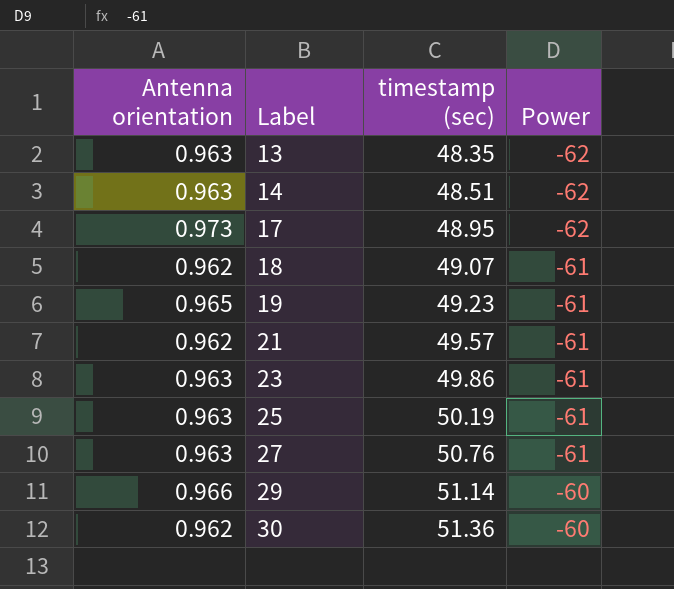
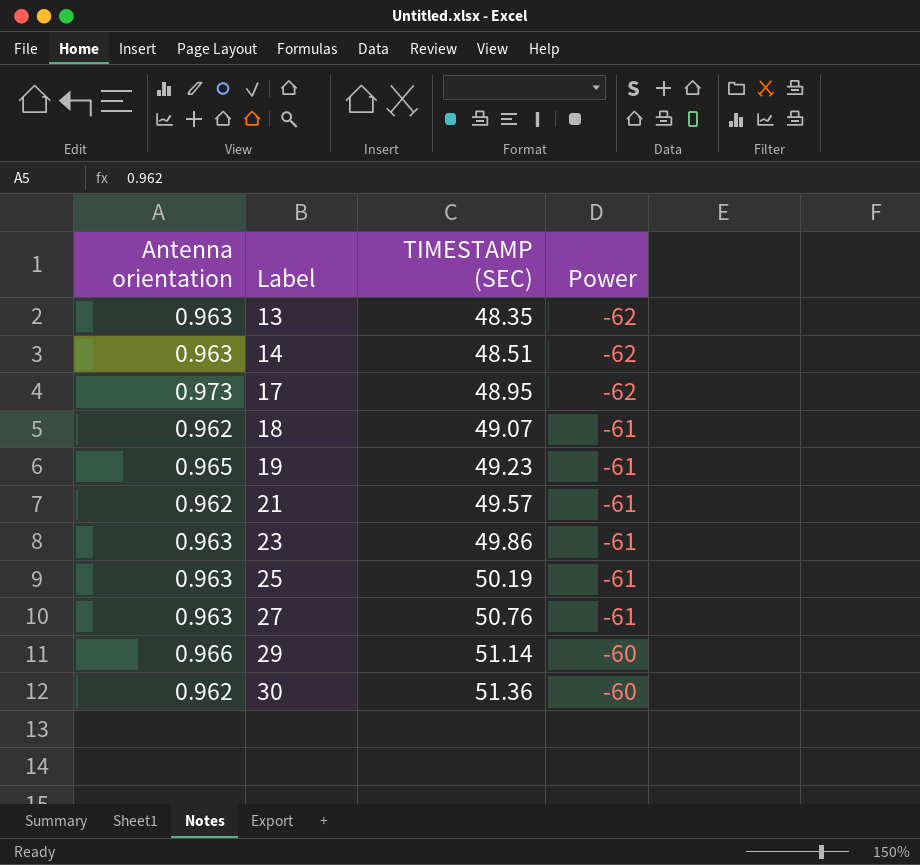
column name: timestamp (sec) -> TIMESTAMP (SEC)

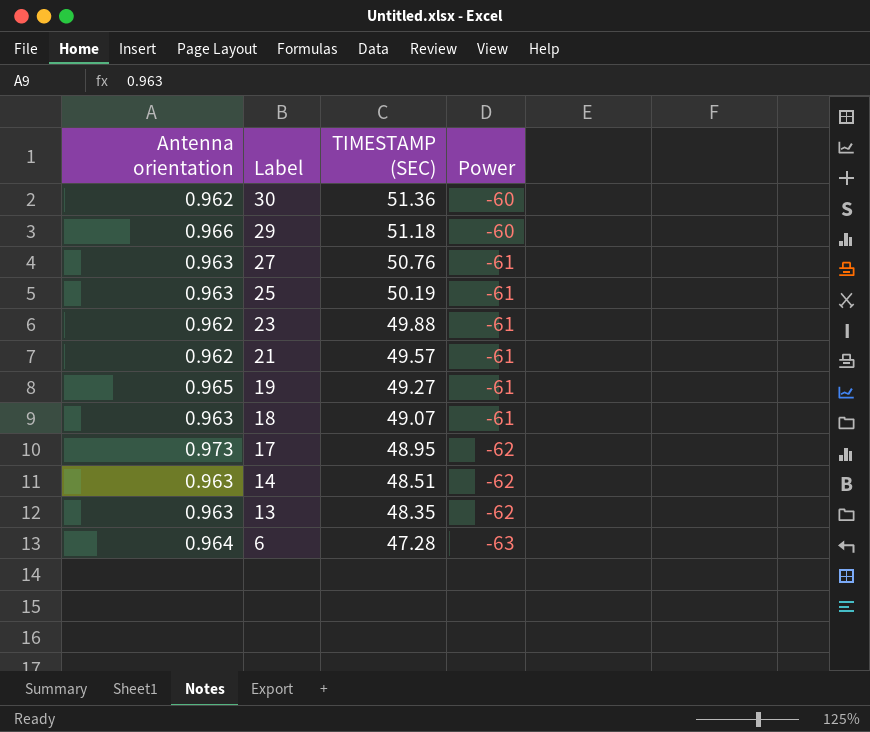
row order: Label ascending -> Label descending
29 | TIMESTAMP (SEC): 51.14 -> 51.18
23 | Antenna orientation: 0.963 -> 0.962
23 | TIMESTAMP (SEC): 49.86 -> 49.88
19 | TIMESTAMP (SEC): 49.23 -> 49.27
18 | Antenna orientation: 0.962 -> 0.963
row 6: none -> 0.964 | 47.28 | -63

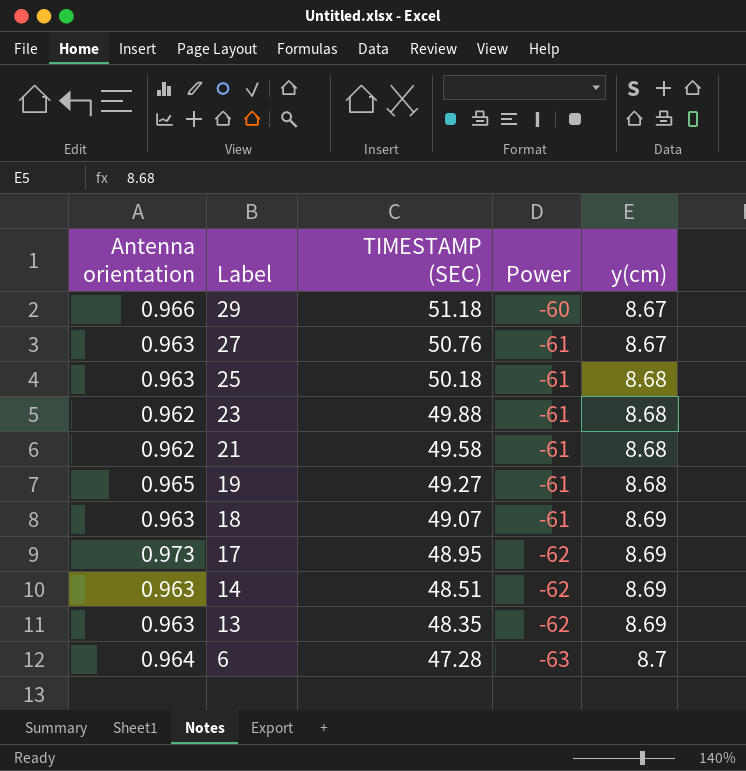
column y(cm) | position: none -> 5
row 30: 0.962 | 51.36 | -60 -> none
25 | TIMESTAMP (SEC): 50.19 -> 50.18
21 | TIMESTAMP (SEC): 49.57 -> 49.58

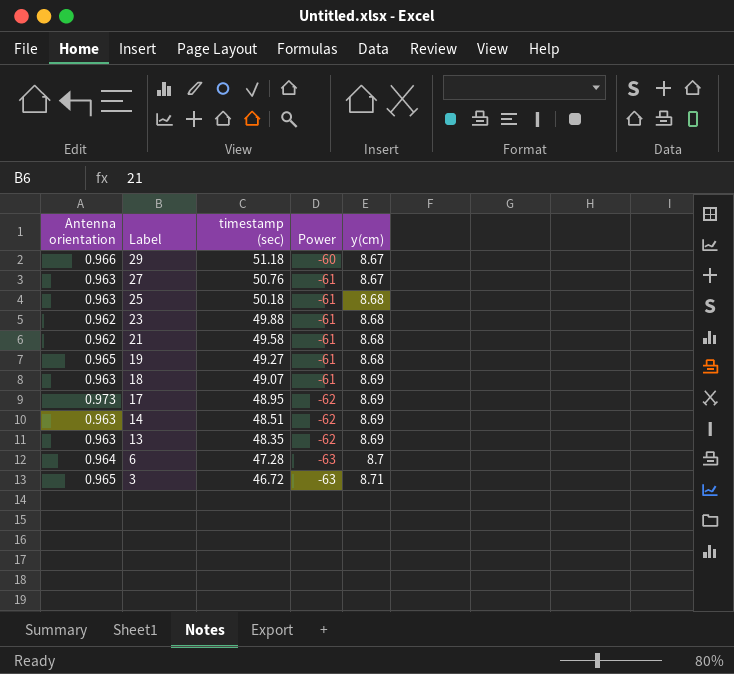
column name: TIMESTAMP (SEC) -> timestamp (sec)
row 3: none -> 0.965 | 46.72 | -63 | 8.71

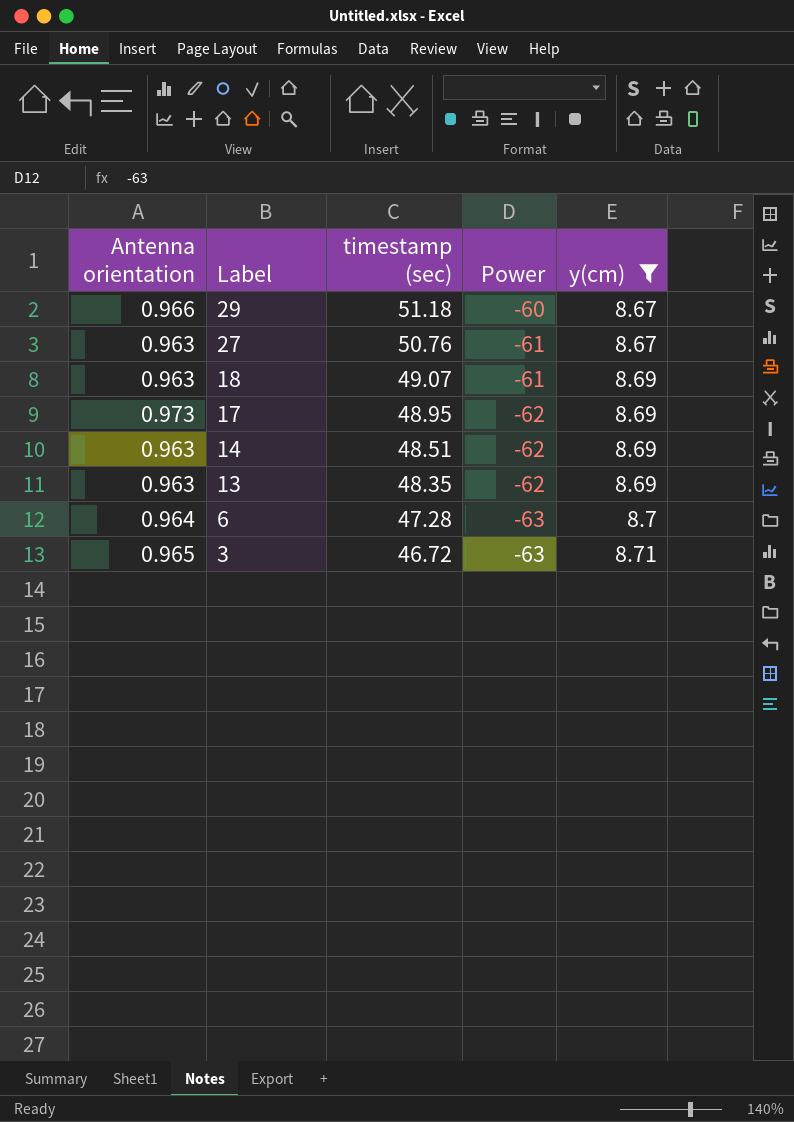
filter: none -> y(cm) != 8.68

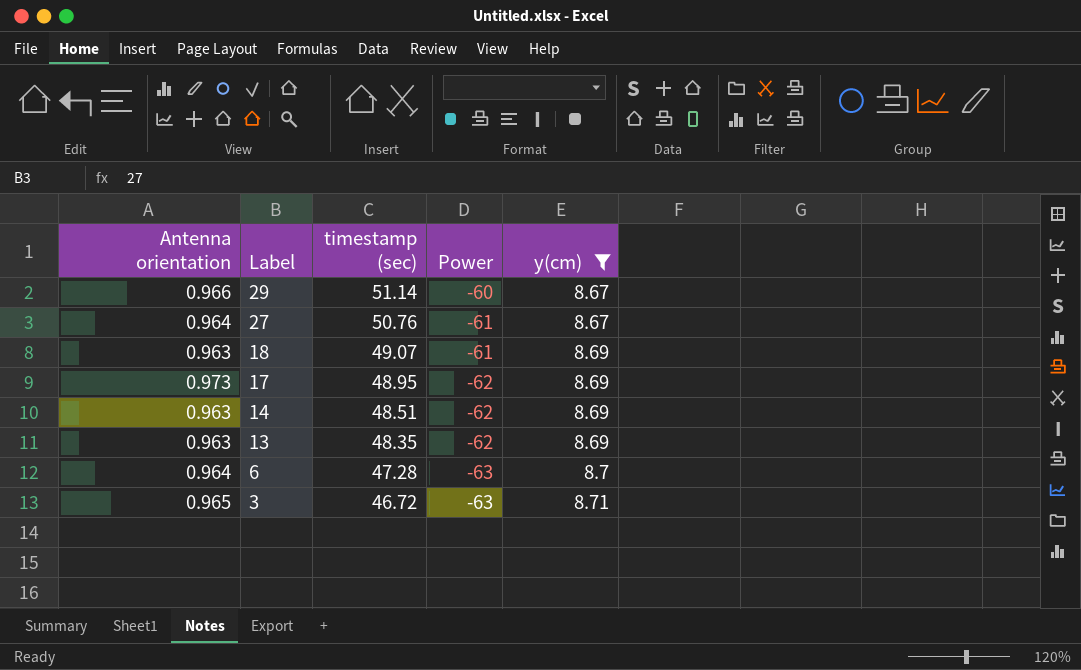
29 | timestamp (sec): 51.18 -> 51.14
27 | Antenna orientation: 0.963 -> 0.964

